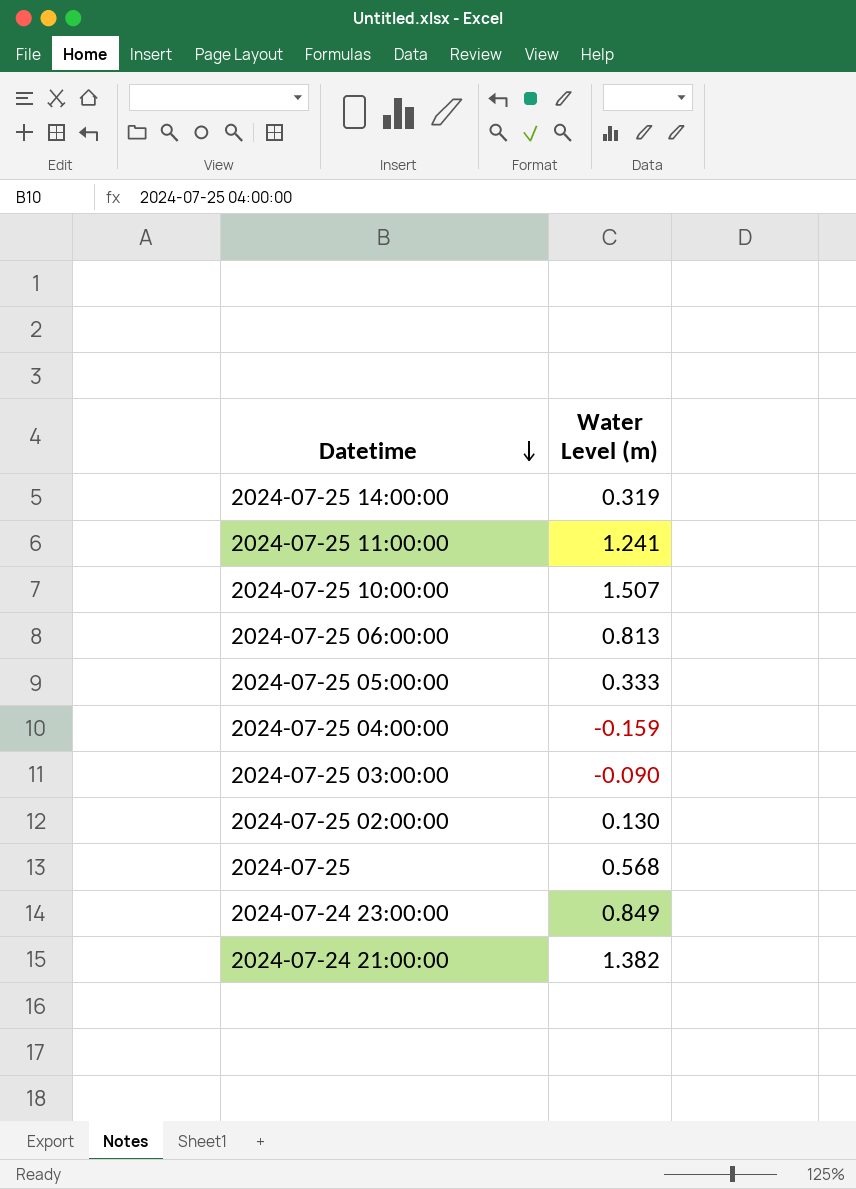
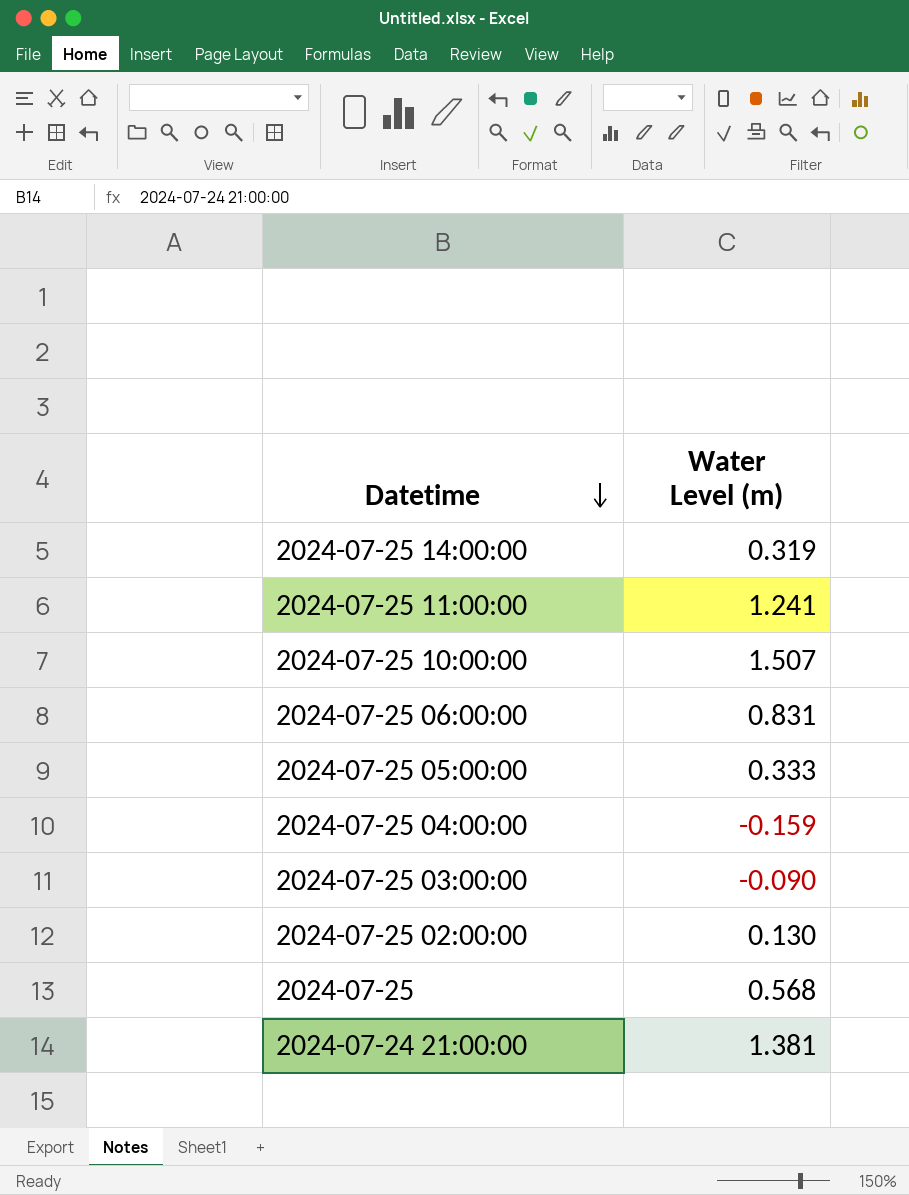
row 2024-07-24 23:00:00: 0.849 -> none
2024-07-25 06:00:00 | Water Level (m): 0.813 -> 0.831
2024-07-24 21:00:00 | Water Level (m): 1.382 -> 1.381

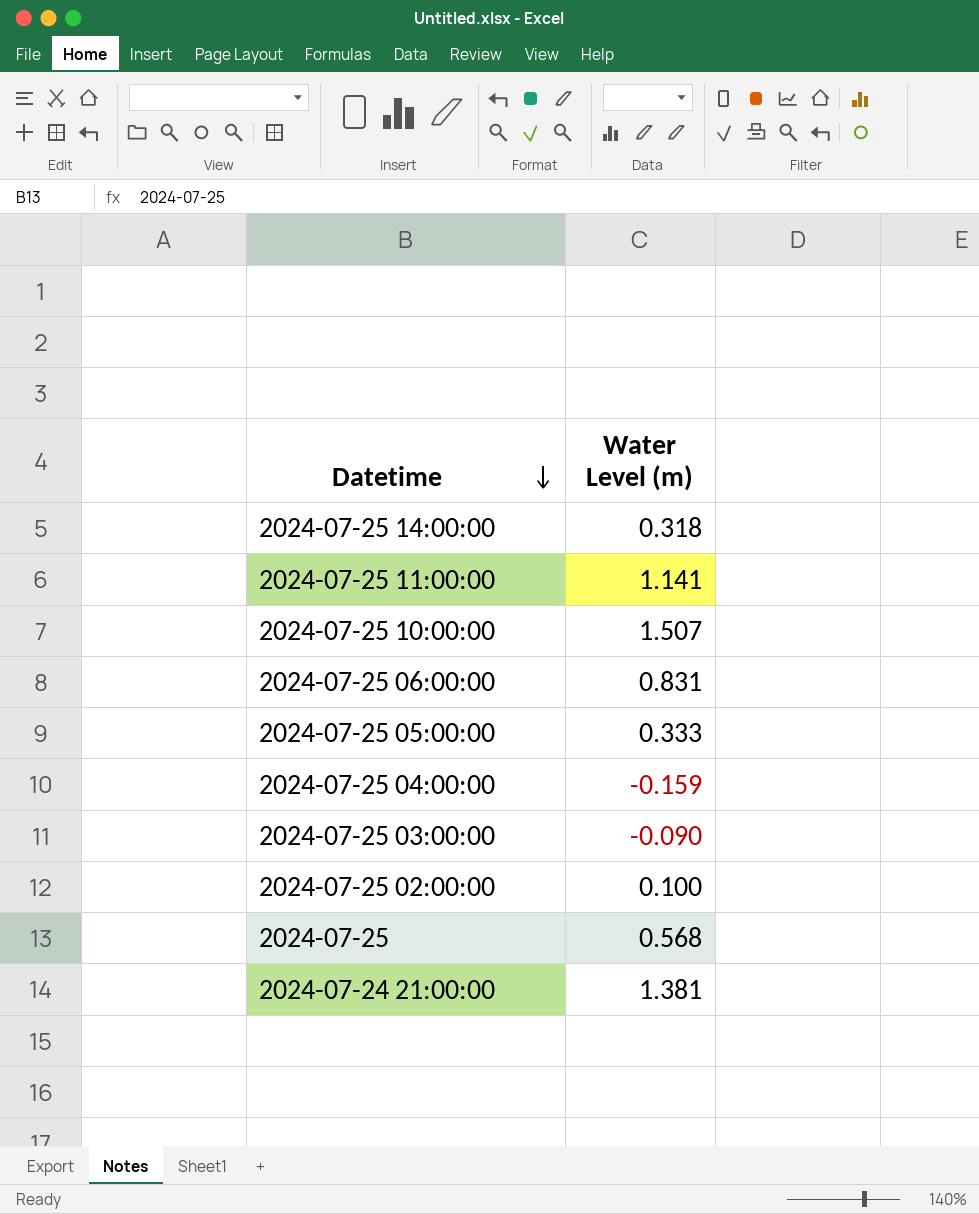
2024-07-25 14:00:00 | Water Level (m): 0.319 -> 0.318
2024-07-25 11:00:00 | Water Level (m): 1.241 -> 1.141
2024-07-25 02:00:00 | Water Level (m): 0.130 -> 0.100

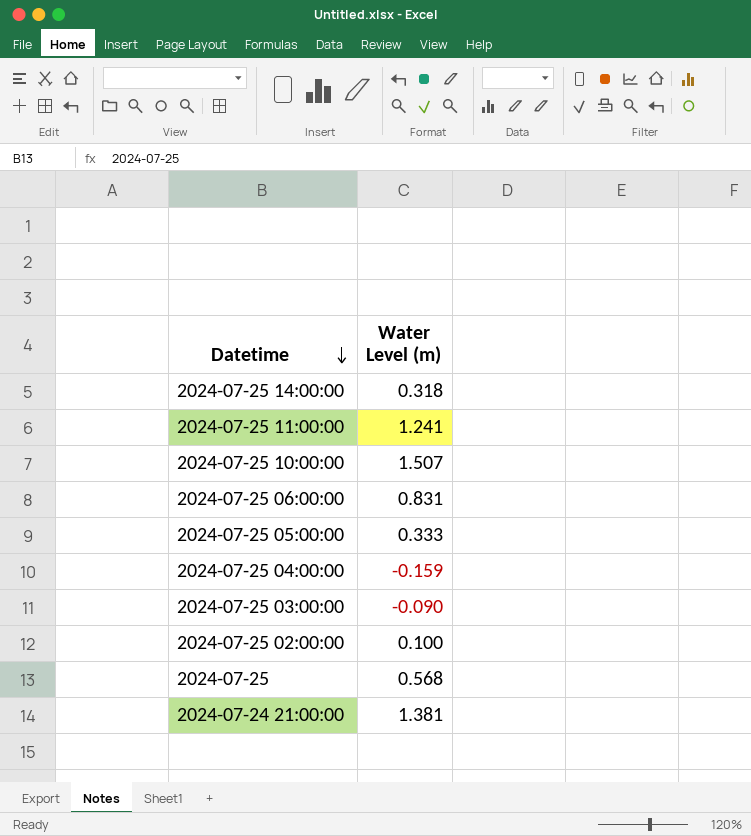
2024-07-25 11:00:00 | Water Level (m): 1.141 -> 1.241

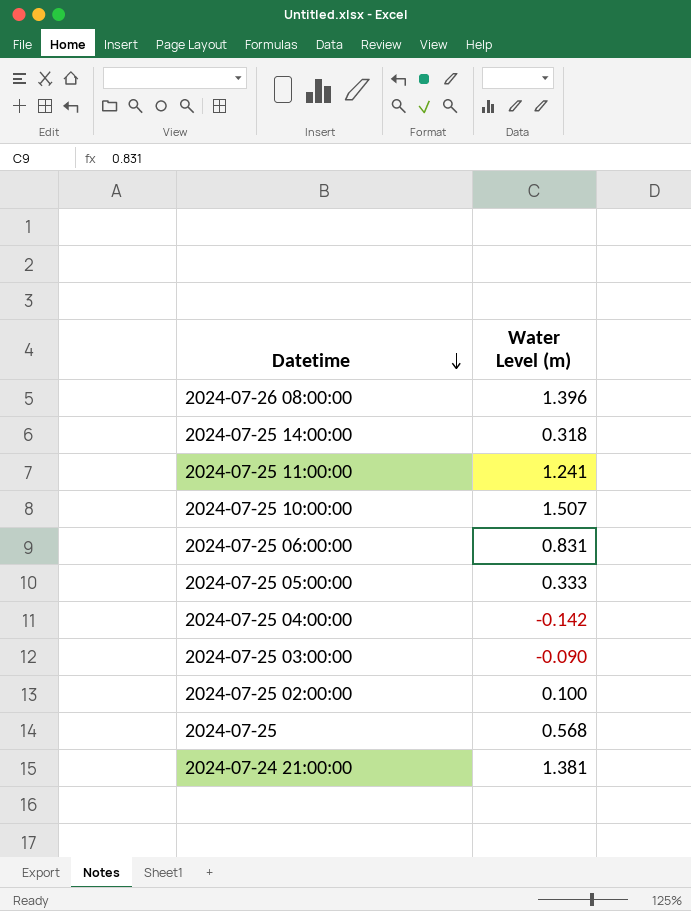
row 2024-07-26 08:00:00: none -> 1.396
2024-07-25 04:00:00 | Water Level (m): -0.159 -> -0.142

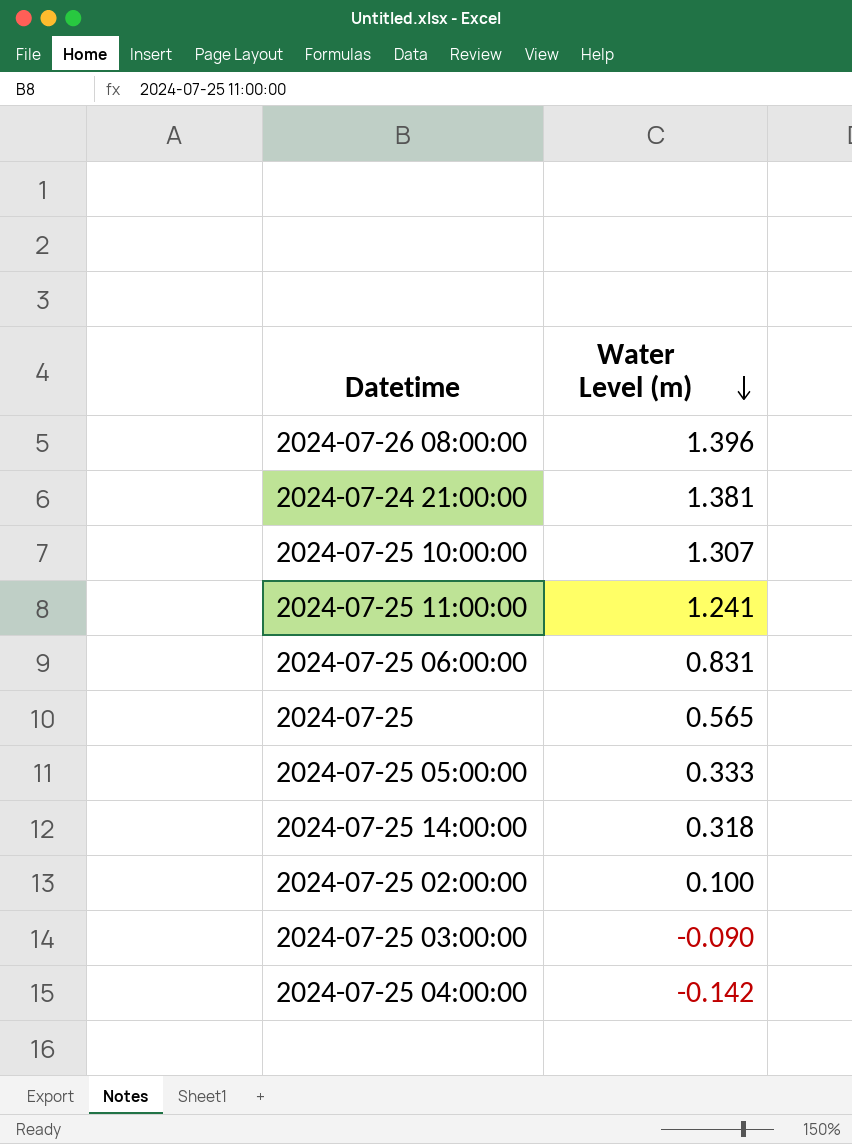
row order: Datetime descending -> Water Level (m) descending
2024-07-25 10:00:00 | Water Level (m): 1.507 -> 1.307
2024-07-25 | Water Level (m): 0.568 -> 0.565

